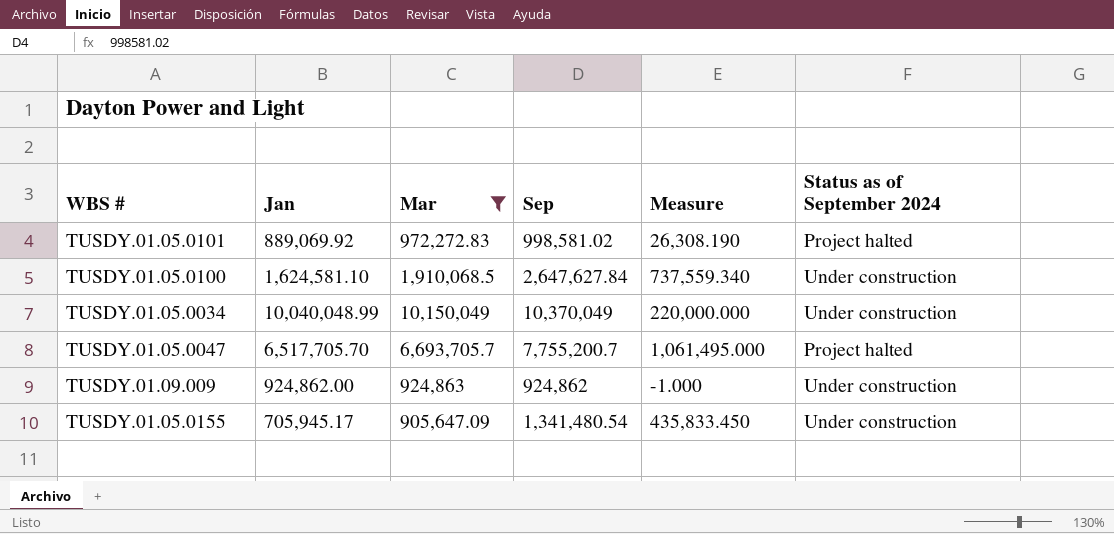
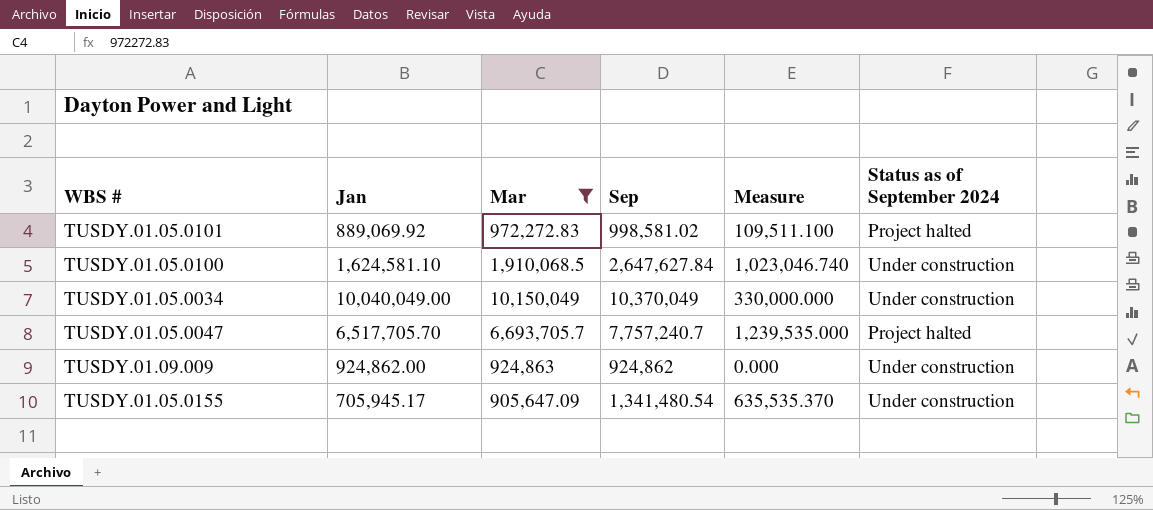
column Measure | formula: [Sep] - [Mar] -> [Sep] - [Jan]
TUSDY.01.05.0034 | Jan: 10,040,048.99 -> 10,040,049.00
TUSDY.01.05.0047 | Sep: 7,755,200.7 -> 7,757,240.7

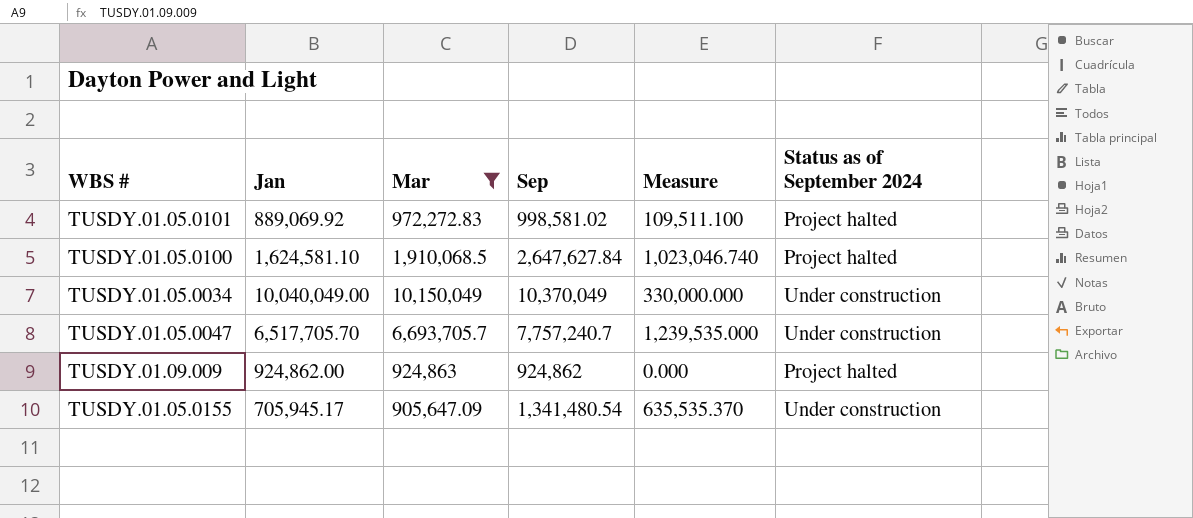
TUSDY.01.05.0100 | Status as of September 2024: Under construction -> Project halted
TUSDY.01.05.0047 | Status as of September 2024: Project halted -> Under construction
TUSDY.01.09.009 | Status as of September 2024: Under construction -> Project halted

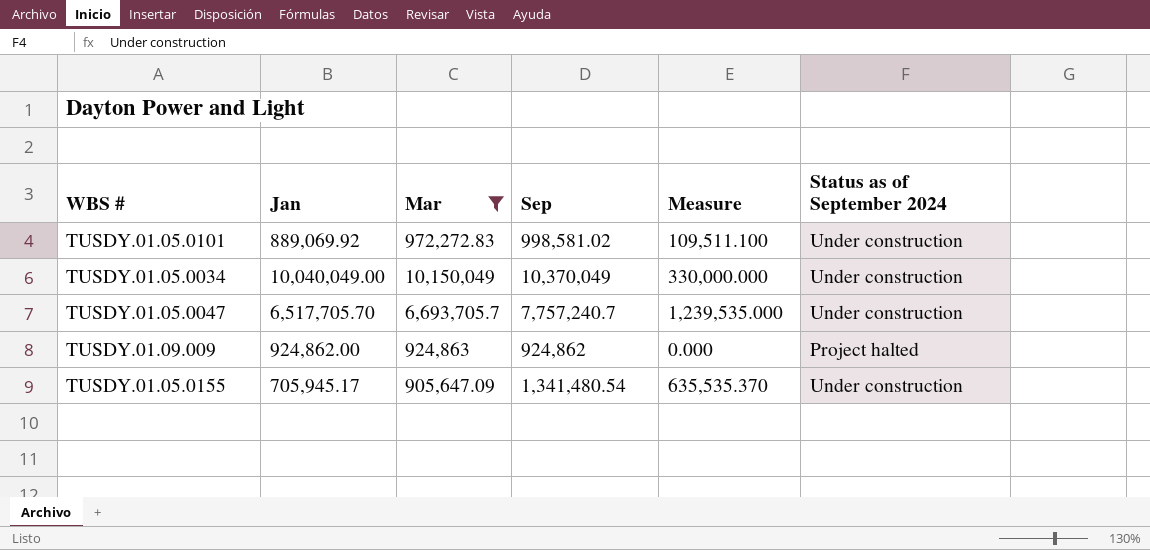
row TUSDY.01.05.0100: 1,624,581.10 | 1,910,068.5 | 2,647,627.84 | 1,023,046.740 | Project halted -> none
TUSDY.01.05.0101 | Status as of September 2024: Project halted -> Under construction

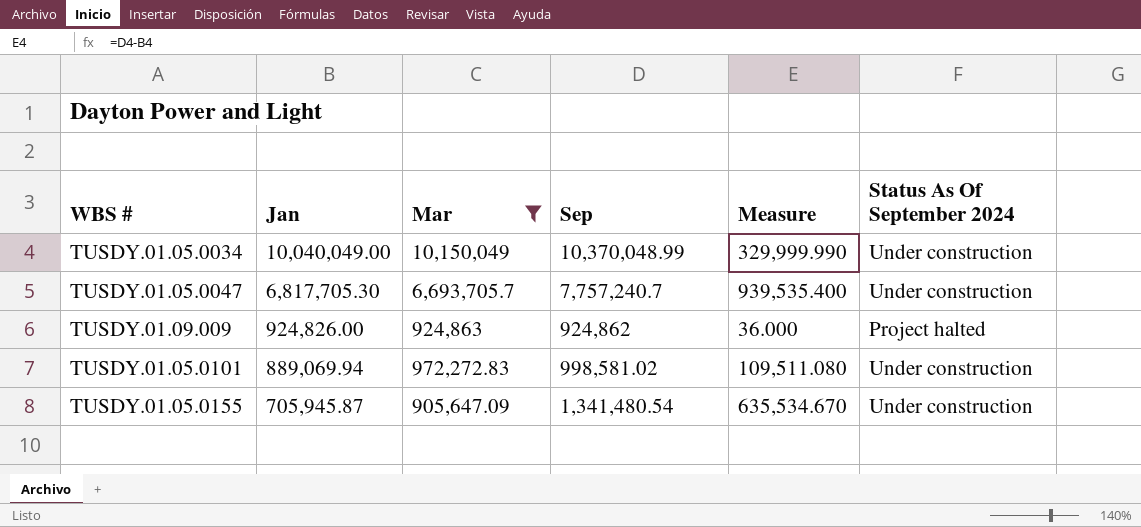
row order: none -> Jan descending
column name: Status as of September 2024 -> Status As Of September 2024
TUSDY.01.05.0034 | Sep: 10,370,049 -> 10,370,048.99
TUSDY.01.05.0034 | Measure: 330,000.000 -> 329,999.990
TUSDY.01.05.0047 | Jan: 6,517,705.70 -> 6,817,705.30
TUSDY.01.05.0047 | Measure: 1,239,535.000 -> 939,535.400
TUSDY.01.09.009 | Jan: 924,862.00 -> 924,826.00
TUSDY.01.09.009 | Measure: 0.000 -> 36.000
TUSDY.01.05.0101 | Jan: 889,069.92 -> 889,069.94
TUSDY.01.05.0101 | Measure: 109,511.100 -> 109,511.080
TUSDY.01.05.0155 | Jan: 705,945.17 -> 705,945.87
TUSDY.01.05.0155 | Measure: 635,535.370 -> 635,534.670

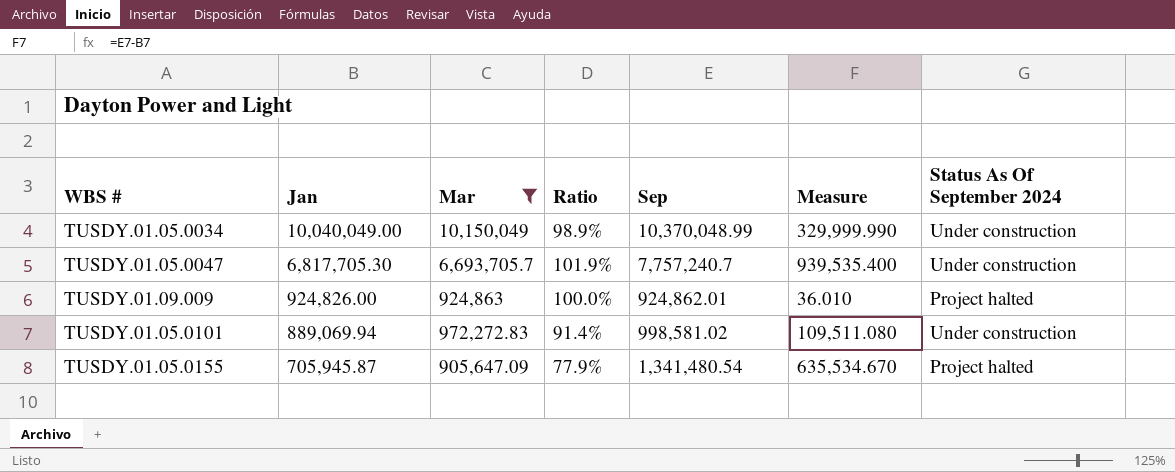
column Ratio | formula: none -> [Jan] / [Mar]
TUSDY.01.09.009 | Sep: 924,862 -> 924,862.01
TUSDY.01.09.009 | Measure: 36.000 -> 36.010
TUSDY.01.05.0155 | Status As Of September 2024: Under construction -> Project halted

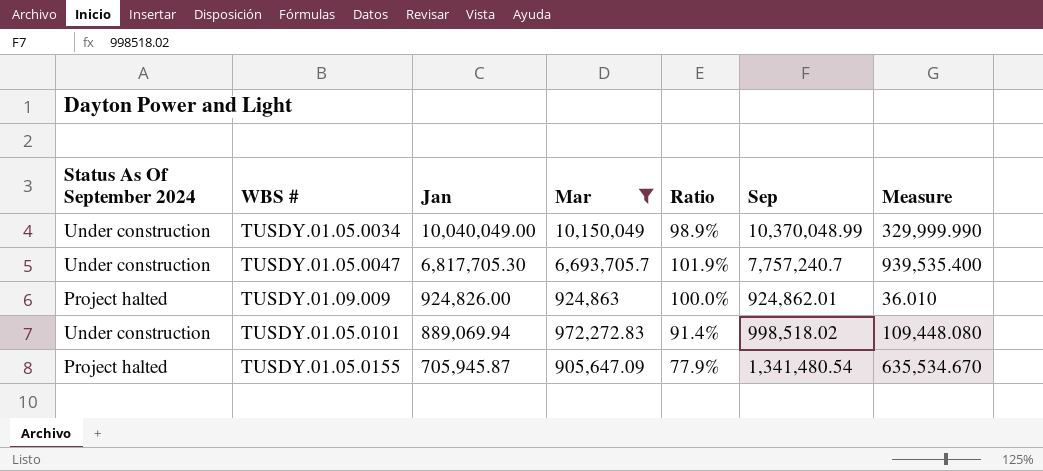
column Status As Of September 2024 | position: 7 -> 1
TUSDY.01.05.0101 | Sep: 998,581.02 -> 998,518.02
TUSDY.01.05.0101 | Measure: 109,511.080 -> 109,448.080

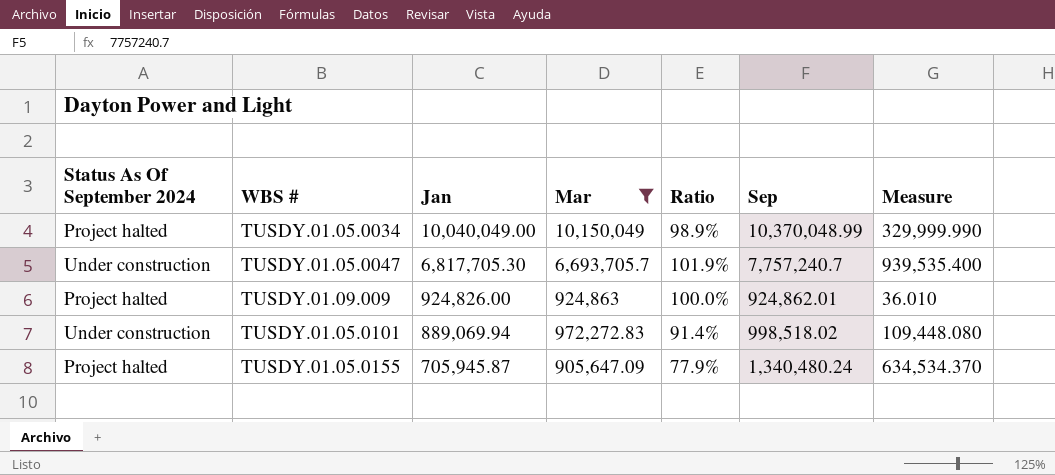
TUSDY.01.05.0034 | Status As Of September 2024: Under construction -> Project halted
TUSDY.01.05.0155 | Sep: 1,341,480.54 -> 1,340,480.24
TUSDY.01.05.0155 | Measure: 635,534.670 -> 634,534.370

